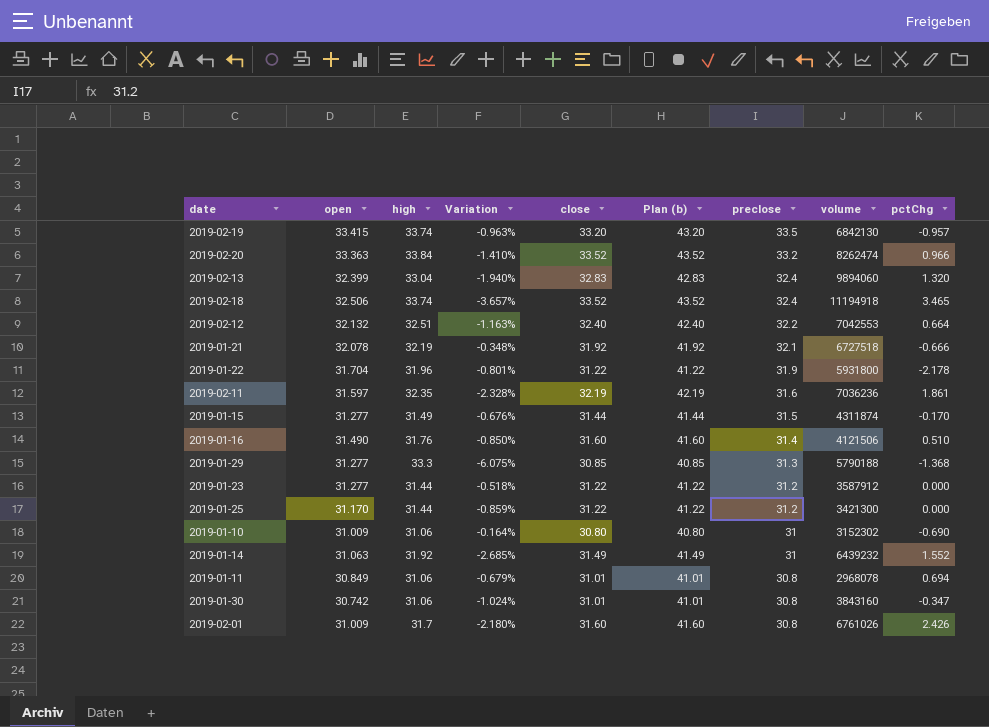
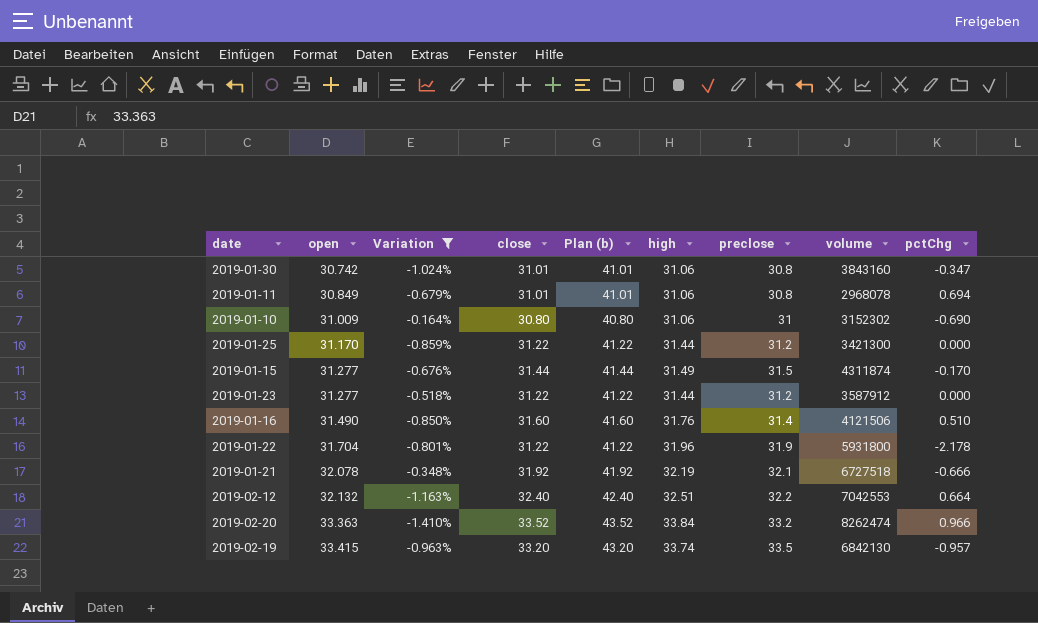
filter: none -> Variation >= -1.410%
row order: preclose descending -> open ascending
column high | position: 3 -> 6

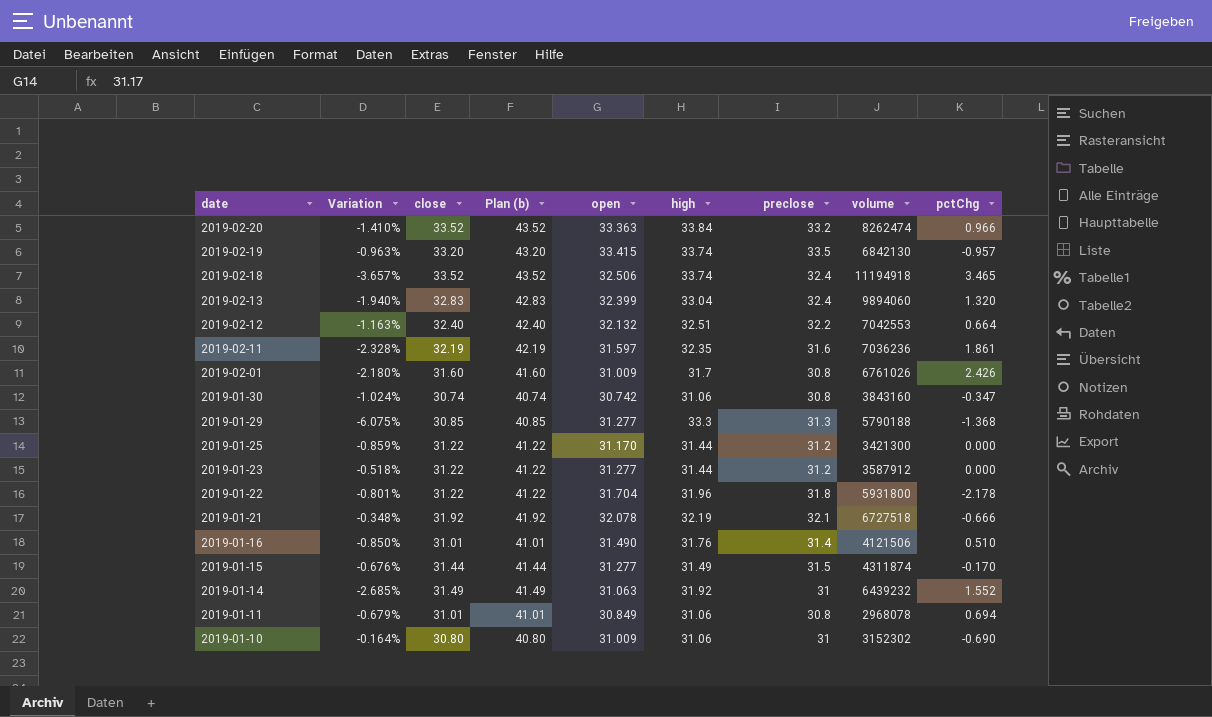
filter: Variation >= -1.410% -> none
row order: open ascending -> date descending
column open | position: 2 -> 5
2019-01-30 | close: 31.01 -> 30.74
2019-01-30 | Plan (b): 41.01 -> 40.74
2019-01-22 | preclose: 31.9 -> 31.8
2019-01-16 | close: 31.60 -> 31.01
2019-01-16 | Plan (b): 41.60 -> 41.01

